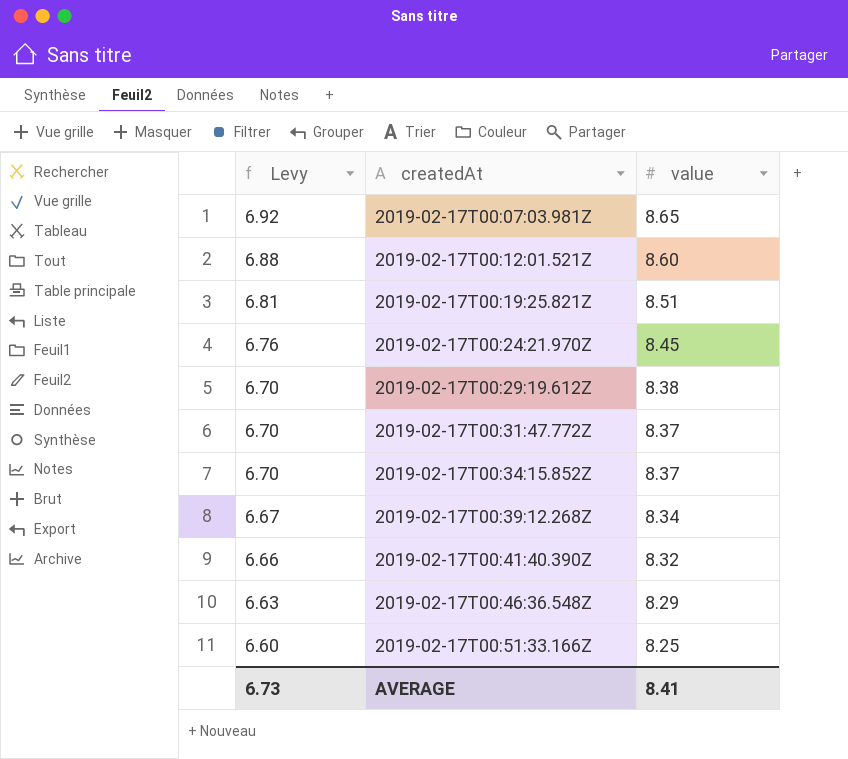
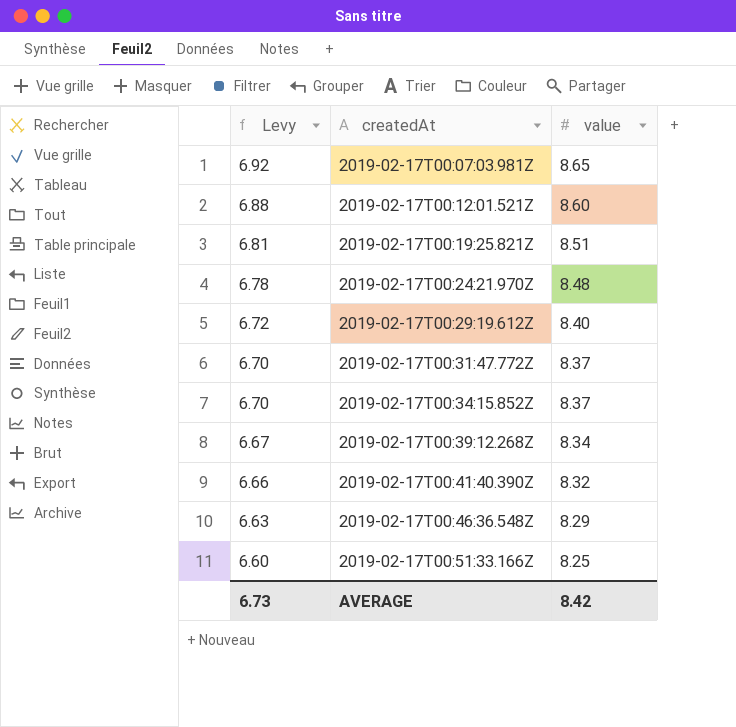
2019-02-17T00:24:21.970Z | Levy: 6.76 -> 6.78
2019-02-17T00:24:21.970Z | value: 8.45 -> 8.48
2019-02-17T00:29:19.612Z | Levy: 6.70 -> 6.72
2019-02-17T00:29:19.612Z | value: 8.38 -> 8.40
AVERAGE | value: 8.41 -> 8.42

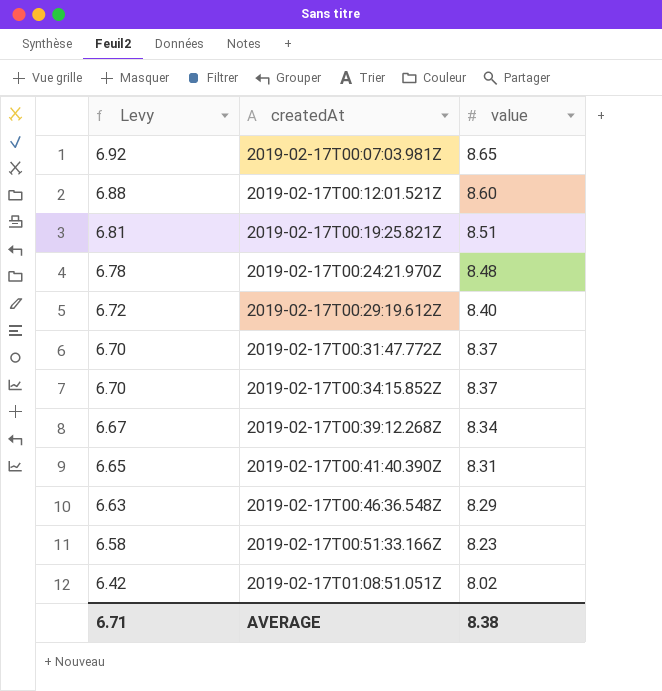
2019-02-17T00:41:40.390Z | Levy: 6.66 -> 6.65
2019-02-17T00:41:40.390Z | value: 8.32 -> 8.31
2019-02-17T00:51:33.166Z | Levy: 6.60 -> 6.58
2019-02-17T00:51:33.166Z | value: 8.25 -> 8.23
row 2019-02-17T01:08:51.051Z: none -> 6.42 | 8.02
AVERAGE | Levy: 6.73 -> 6.71
AVERAGE | value: 8.42 -> 8.38

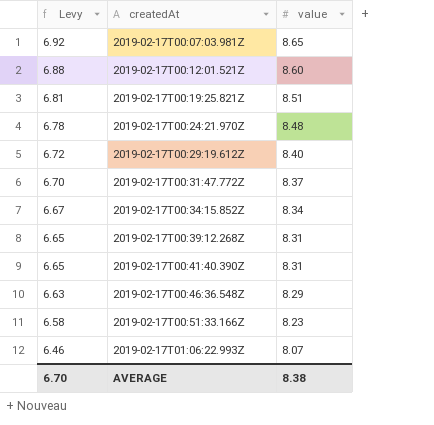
row 2019-02-17T01:08:51.051Z: 6.42 | 8.02 -> none
2019-02-17T00:34:15.852Z | Levy: 6.70 -> 6.67
2019-02-17T00:34:15.852Z | value: 8.37 -> 8.34
2019-02-17T00:39:12.268Z | Levy: 6.67 -> 6.65
2019-02-17T00:39:12.268Z | value: 8.34 -> 8.31
row 2019-02-17T01:06:22.993Z: none -> 6.46 | 8.07
AVERAGE | Levy: 6.71 -> 6.70

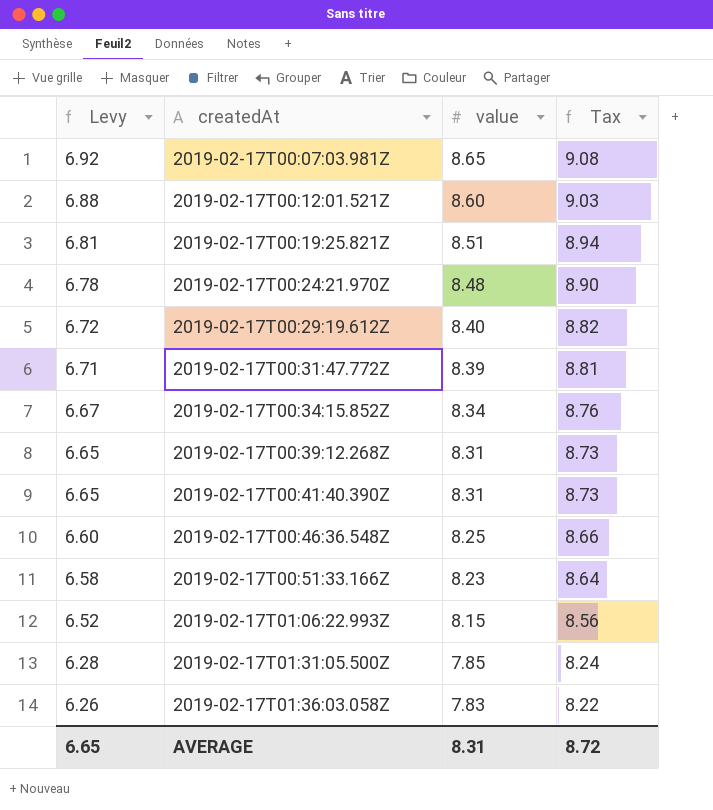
column Tax | formula: none -> [value] * 1.05
2019-02-17T00:31:47.772Z | Levy: 6.70 -> 6.71
2019-02-17T00:31:47.772Z | value: 8.37 -> 8.39
2019-02-17T00:46:36.548Z | Levy: 6.63 -> 6.60
2019-02-17T00:46:36.548Z | value: 8.29 -> 8.25
2019-02-17T01:06:22.993Z | Levy: 6.46 -> 6.52
2019-02-17T01:06:22.993Z | value: 8.07 -> 8.15
row 2019-02-17T01:31:05.500Z: none -> 6.28 | 7.85 | 8.24
row 2019-02-17T01:36:03.058Z: none -> 6.26 | 7.83 | 8.22
AVERAGE | Levy: 6.70 -> 6.65
AVERAGE | value: 8.38 -> 8.31

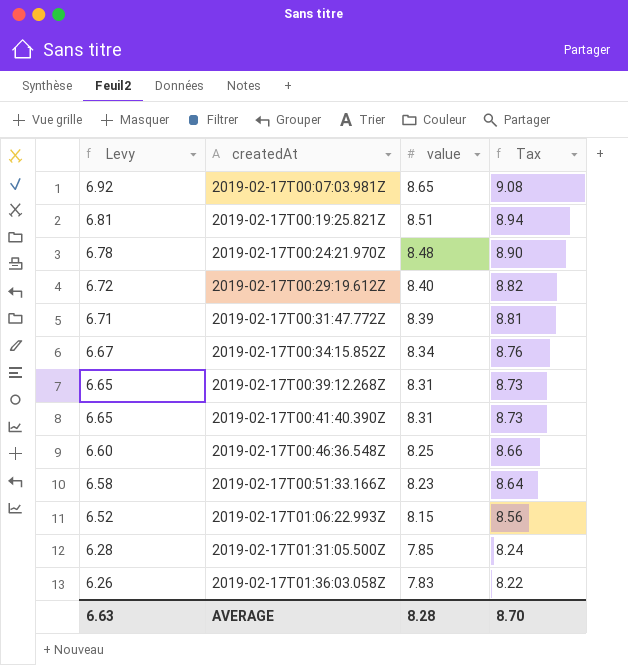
row 2019-02-17T00:12:01.521Z: 6.88 | 8.60 | 9.03 -> none
AVERAGE | Levy: 6.65 -> 6.63
AVERAGE | value: 8.31 -> 8.28
AVERAGE | Tax: 8.72 -> 8.70

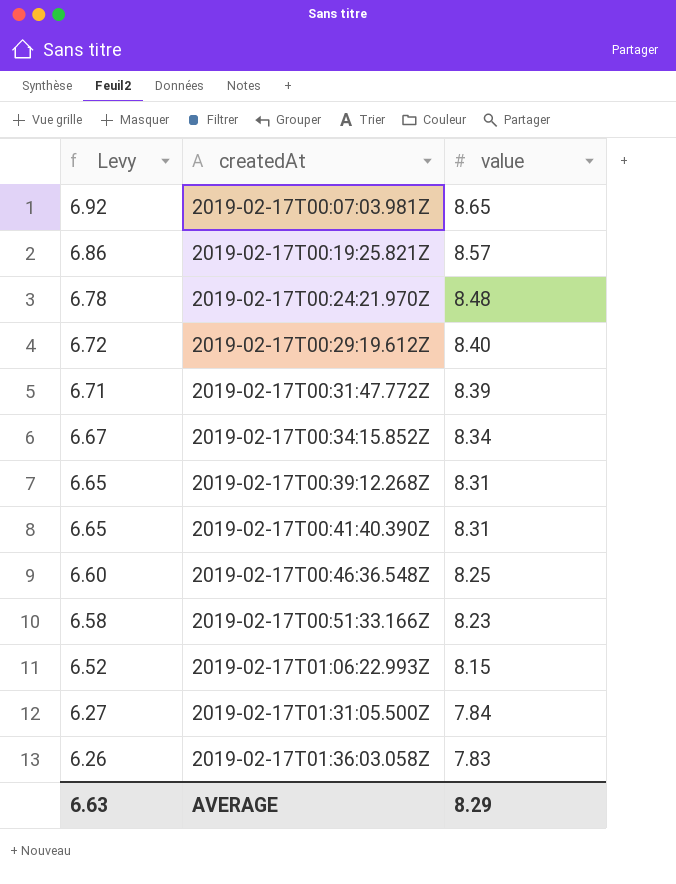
column Tax | formula: [value] * 1.05 -> none
2019-02-17T00:19:25.821Z | Levy: 6.81 -> 6.86
2019-02-17T00:19:25.821Z | value: 8.51 -> 8.57
2019-02-17T01:31:05.500Z | Levy: 6.28 -> 6.27
2019-02-17T01:31:05.500Z | value: 7.85 -> 7.84
AVERAGE | value: 8.28 -> 8.29

